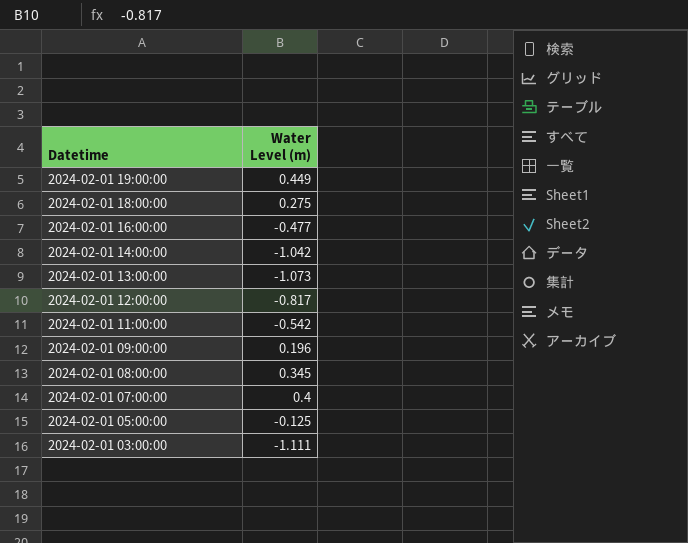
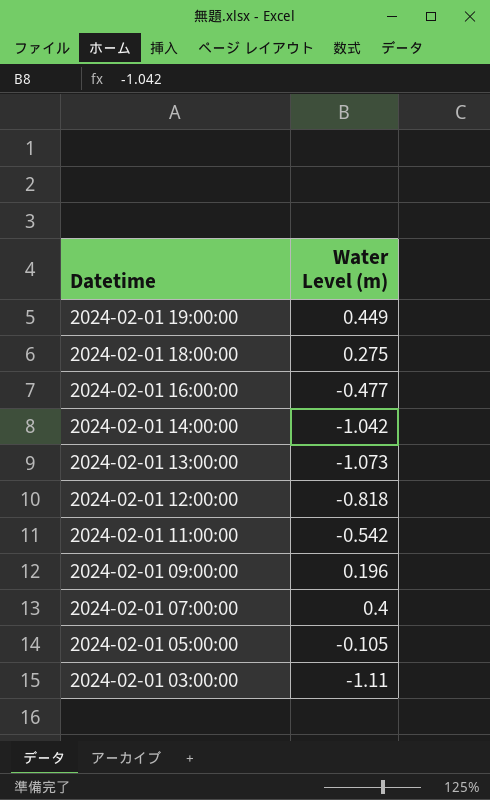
row 2024-02-01 08:00:00: 0.345 -> none
2024-02-01 12:00:00 | Water Level (m): -0.817 -> -0.818
2024-02-01 05:00:00 | Water Level (m): -0.125 -> -0.105
2024-02-01 03:00:00 | Water Level (m): -1.111 -> -1.11

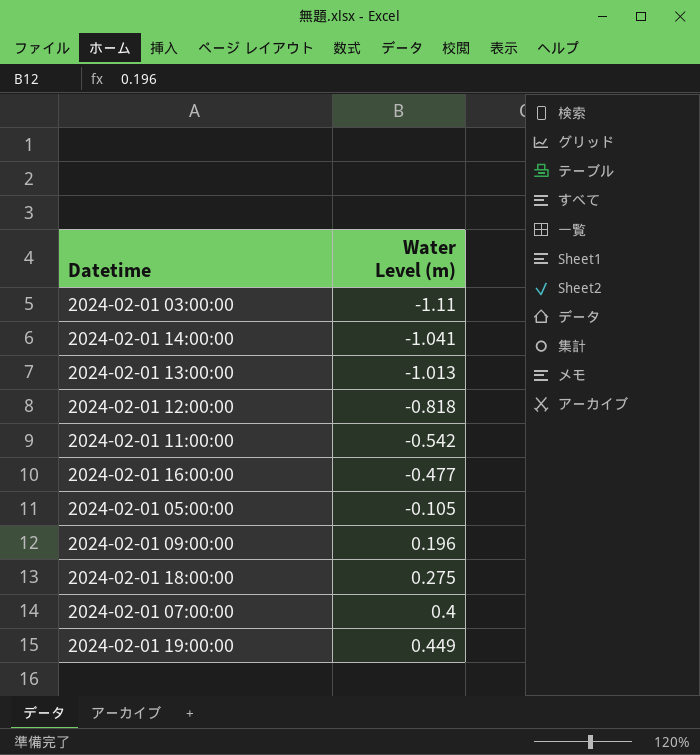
row order: Datetime descending -> Water Level (m) ascending
2024-02-01 14:00:00 | Water Level (m): -1.042 -> -1.041
2024-02-01 13:00:00 | Water Level (m): -1.073 -> -1.013

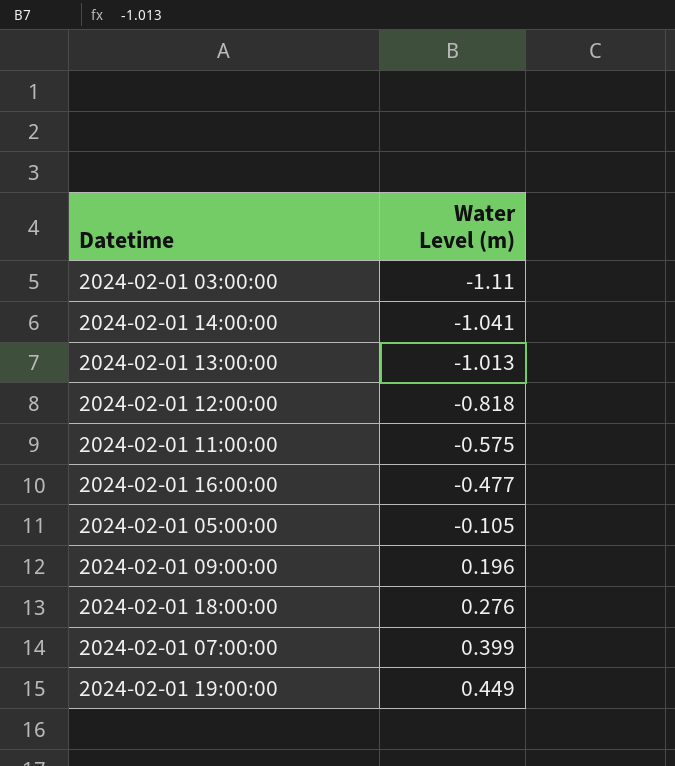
2024-02-01 11:00:00 | Water Level (m): -0.542 -> -0.575
2024-02-01 18:00:00 | Water Level (m): 0.275 -> 0.276
2024-02-01 07:00:00 | Water Level (m): 0.4 -> 0.399

